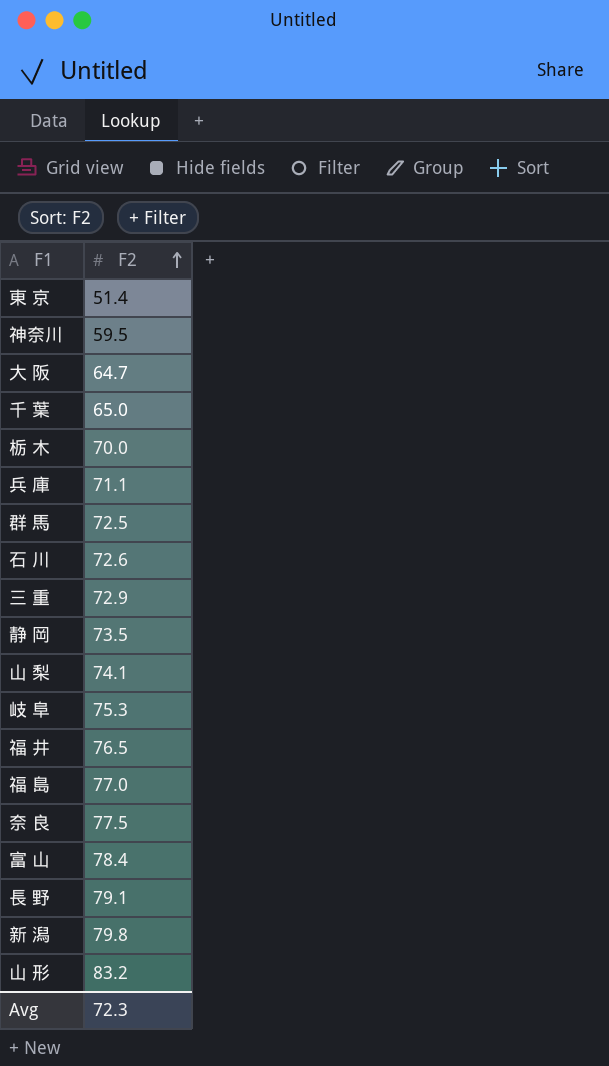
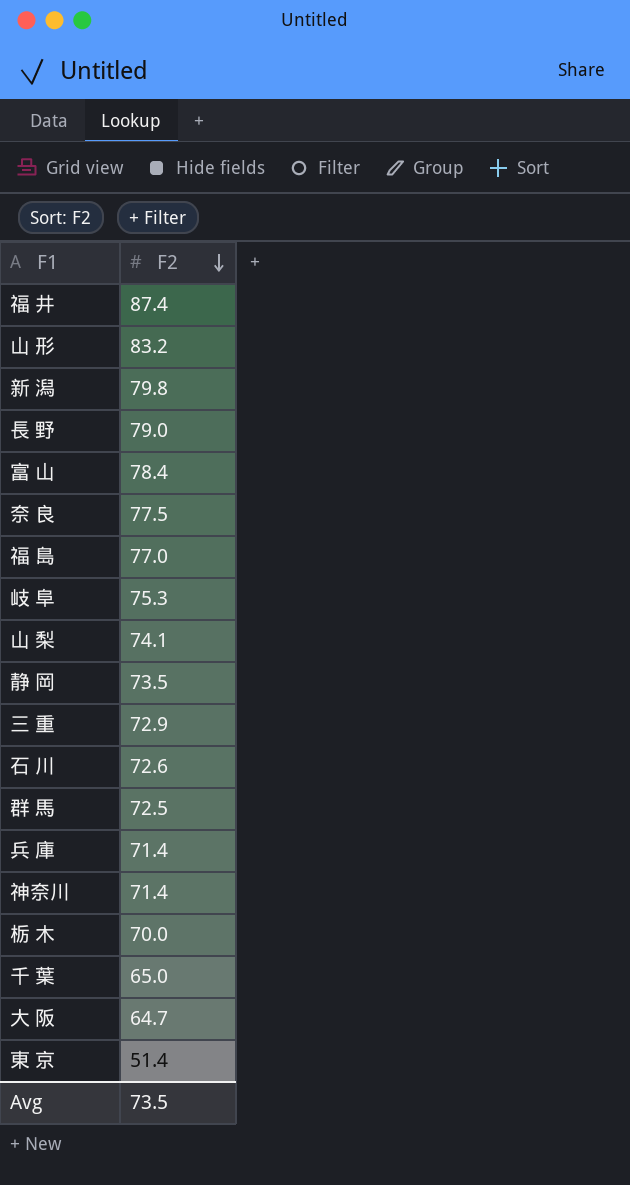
row order: F2 ascending -> F2 descending
福 井 | F2: 76.5 -> 87.4
長 野 | F2: 79.1 -> 79.0
兵 庫 | F2: 71.1 -> 71.4
神奈川 | F2: 59.5 -> 71.4
Avg | F2: 72.3 -> 73.5

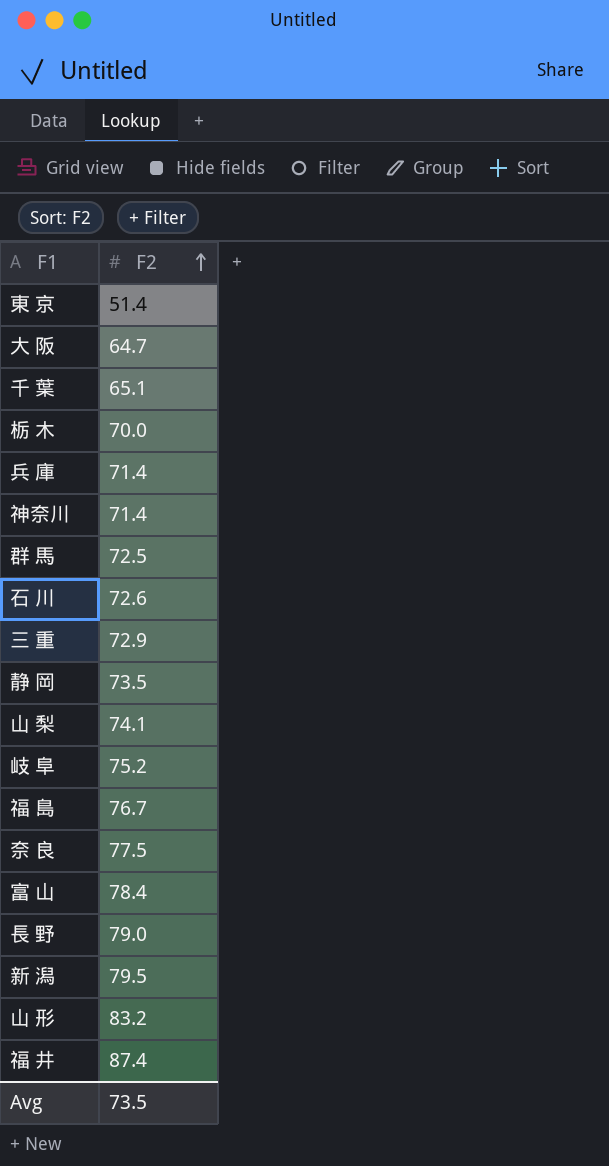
row order: F2 descending -> F2 ascending
千 葉 | F2: 65.0 -> 65.1
岐 阜 | F2: 75.3 -> 75.2
福 島 | F2: 77.0 -> 76.7
新 潟 | F2: 79.8 -> 79.5

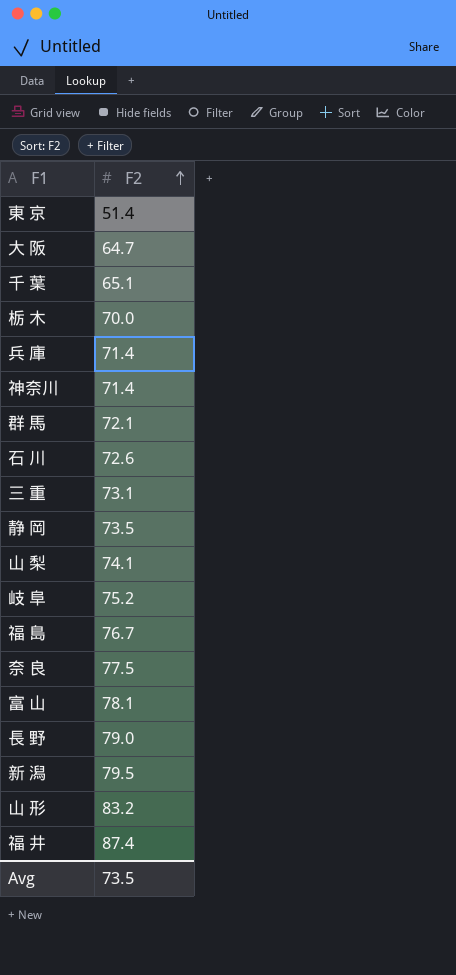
群 馬 | F2: 72.5 -> 72.1
三 重 | F2: 72.9 -> 73.1
富 山 | F2: 78.4 -> 78.1

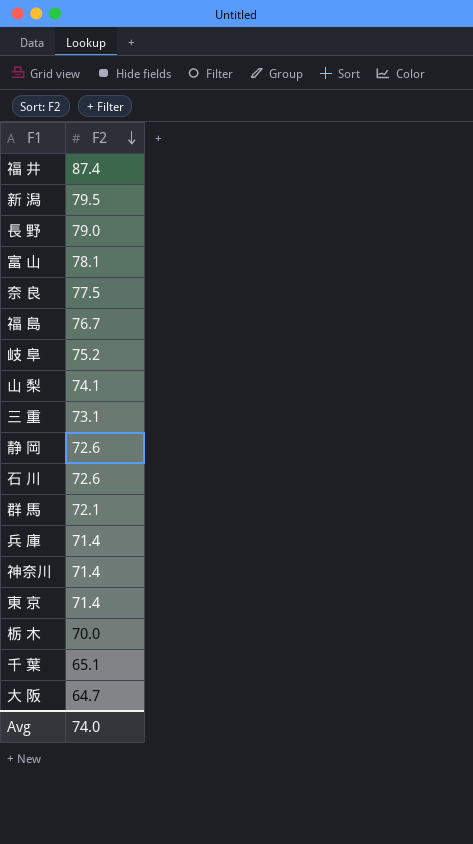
row order: F2 ascending -> F2 descending
row 山 形: 83.2 -> none
静 岡 | F2: 73.5 -> 72.6
東 京 | F2: 51.4 -> 71.4
Avg | F2: 73.5 -> 74.0

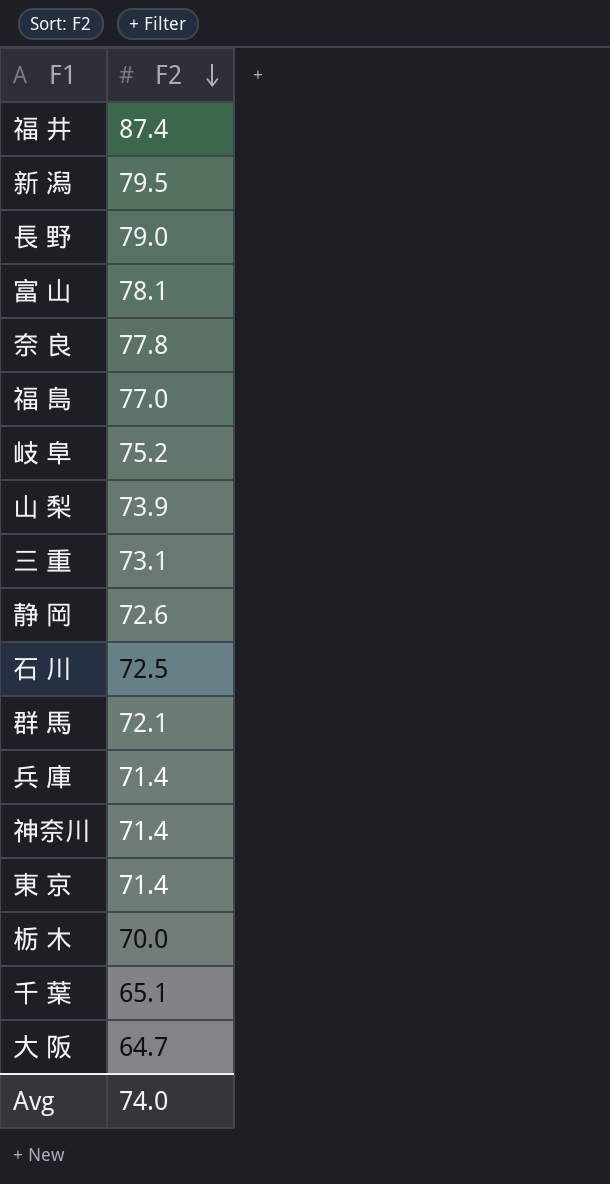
奈 良 | F2: 77.5 -> 77.8
福 島 | F2: 76.7 -> 77.0
山 梨 | F2: 74.1 -> 73.9
石 川 | F2: 72.6 -> 72.5

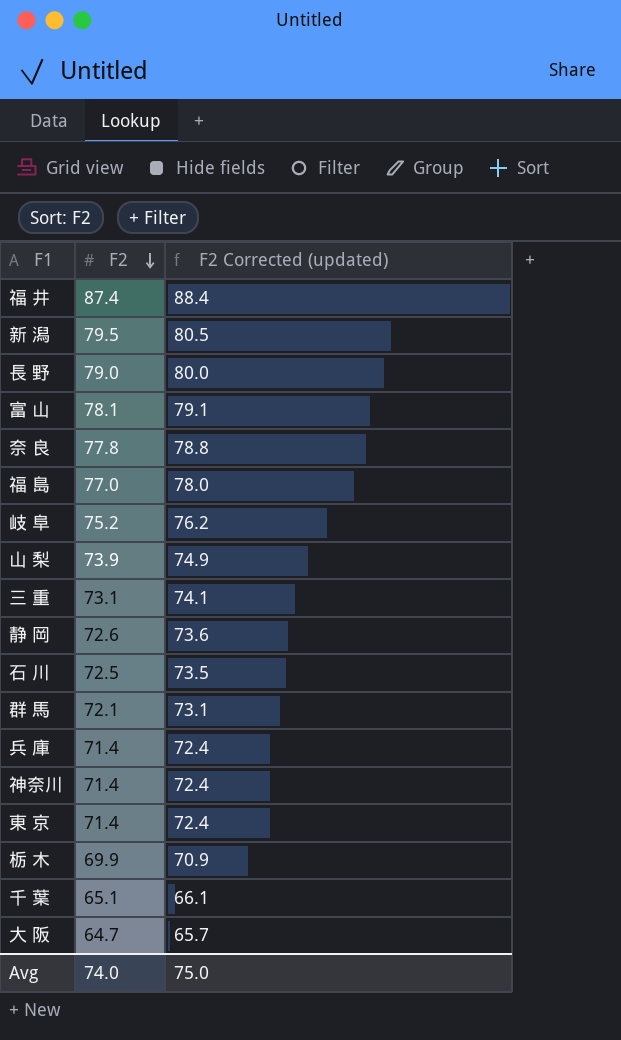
column F2 Corrected (updated) | formula: none -> [F2] + 1
栃 木 | F2: 70.0 -> 69.9

